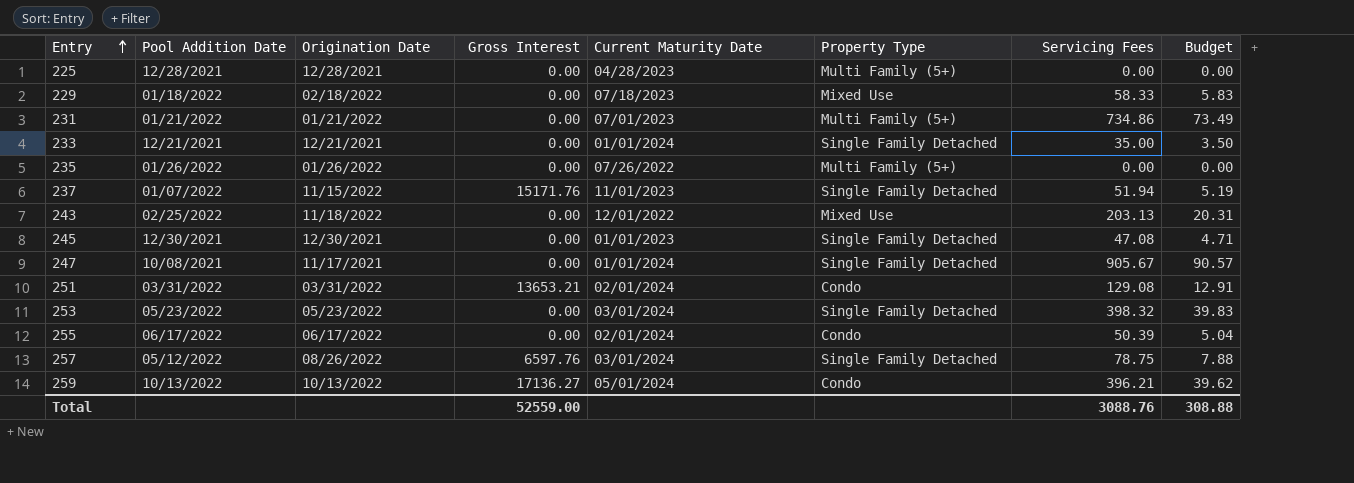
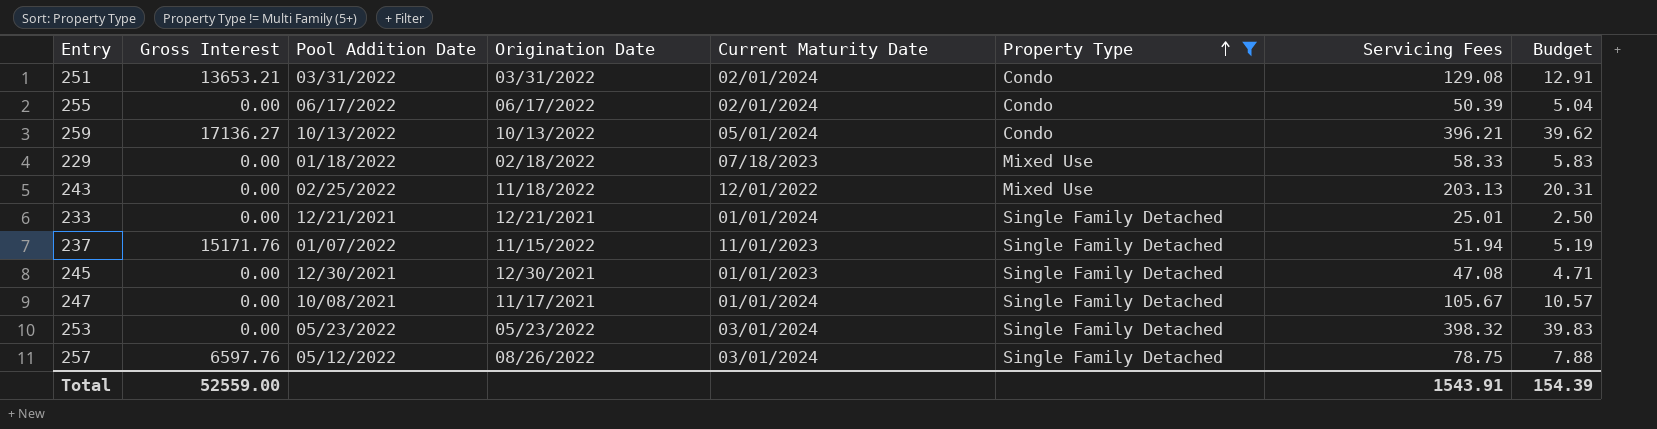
filter: none -> Property Type != Multi Family (5+)
row order: Entry ascending -> Property Type ascending
column Gross Interest | position: 4 -> 2
233 | Servicing Fees: 35.00 -> 25.01
233 | Budget: 3.50 -> 2.50
247 | Servicing Fees: 905.67 -> 105.67
247 | Budget: 90.57 -> 10.57
Total | Servicing Fees: 3088.76 -> 1543.91
Total | Budget: 308.88 -> 154.39

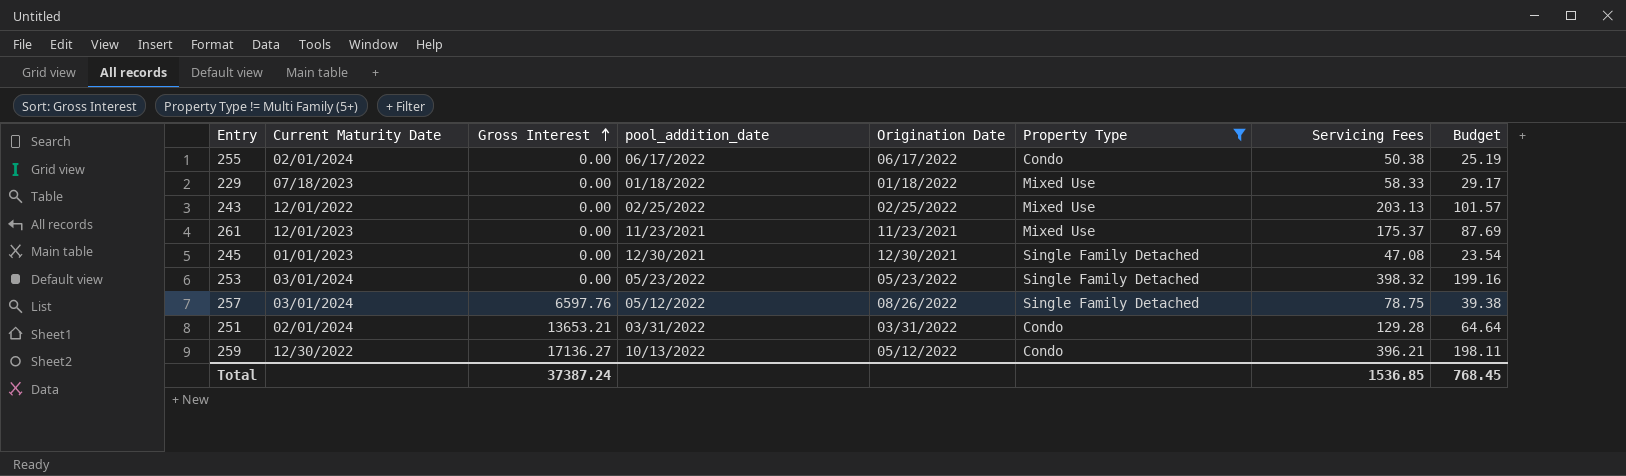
row order: Property Type ascending -> Gross Interest ascending
column Current Maturity Date | position: 5 -> 2
column name: Pool Addition Date -> pool_addition_date
column Budget | formula: [Servicing Fees] * 0.1 -> [Servicing Fees] * 0.5
row 233: 0.00 | 12/21/2021 | 12/21/2021 | 01/01/2024 | Single Family Detached | 25.01 | 2.50 -> none
row 237: 15171.76 | 01/07/2022 | 11/15/2022 | 11/01/2023 | Single Family Detached | 51.94 | 5.19 -> none
row 247: 0.00 | 10/08/2021 | 11/17/2021 | 01/01/2024 | Single Family Detached | 105.67 | 10.57 -> none
255 | Servicing Fees: 50.39 -> 50.38
229 | Origination Date: 02/18/2022 -> 01/18/2022
243 | Origination Date: 11/18/2022 -> 02/25/2022
row 261: none -> 12/01/2023 | 0.00 | 11/23/2021 | 11/23/2021 | Mixed Use | 175.37 | 87.69
251 | Servicing Fees: 129.08 -> 129.28
259 | Current Maturity Date: 05/01/2024 -> 12/30/2022
259 | Origination Date: 10/13/2022 -> 05/12/2022
Total | Gross Interest: 52559.00 -> 37387.24
Total | Servicing Fees: 1543.91 -> 1536.85
Total | Budget: 154.39 -> 768.45

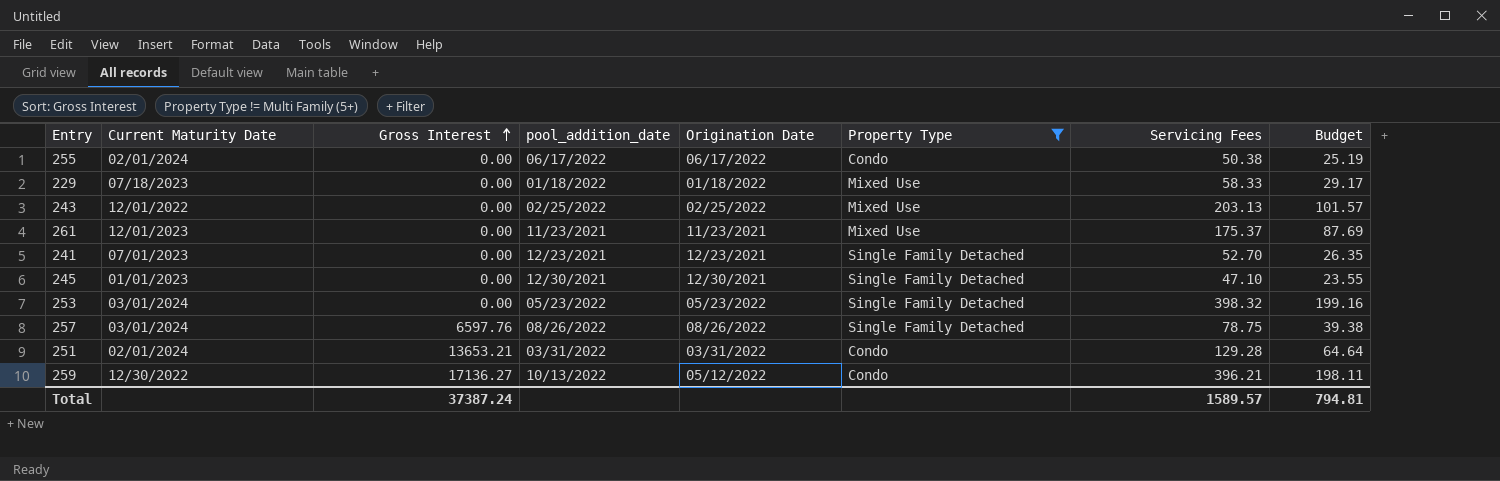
row 241: none -> 07/01/2023 | 0.00 | 12/23/2021 | 12/23/2021 | Single Family Detached | 52.70 | 26.35
245 | Servicing Fees: 47.08 -> 47.10
245 | Budget: 23.54 -> 23.55
257 | pool_addition_date: 05/12/2022 -> 08/26/2022
Total | Servicing Fees: 1536.85 -> 1589.57
Total | Budget: 768.45 -> 794.81

